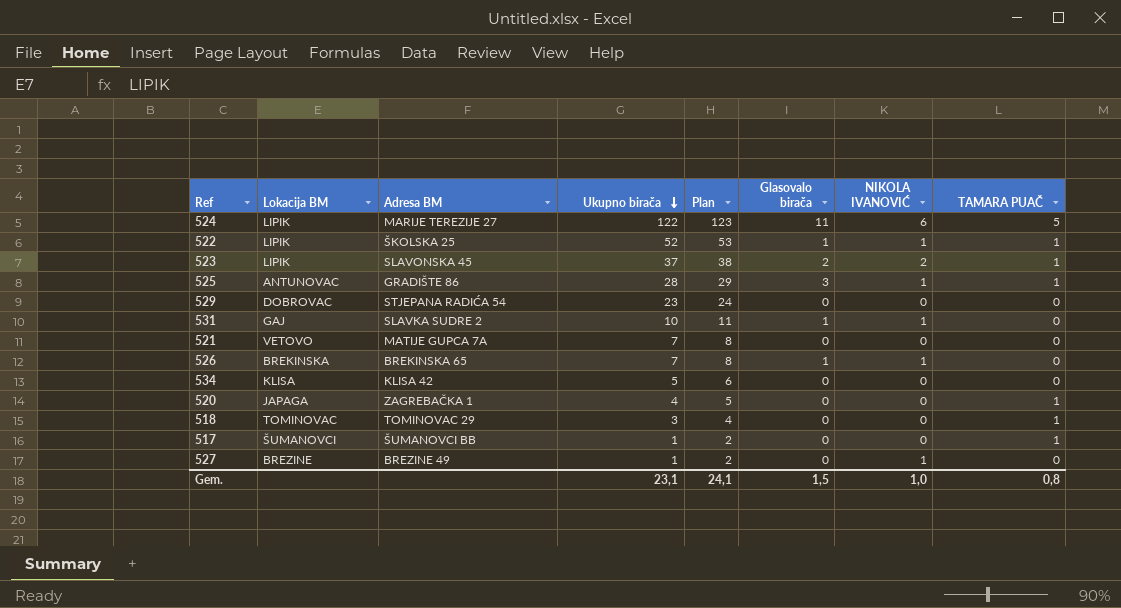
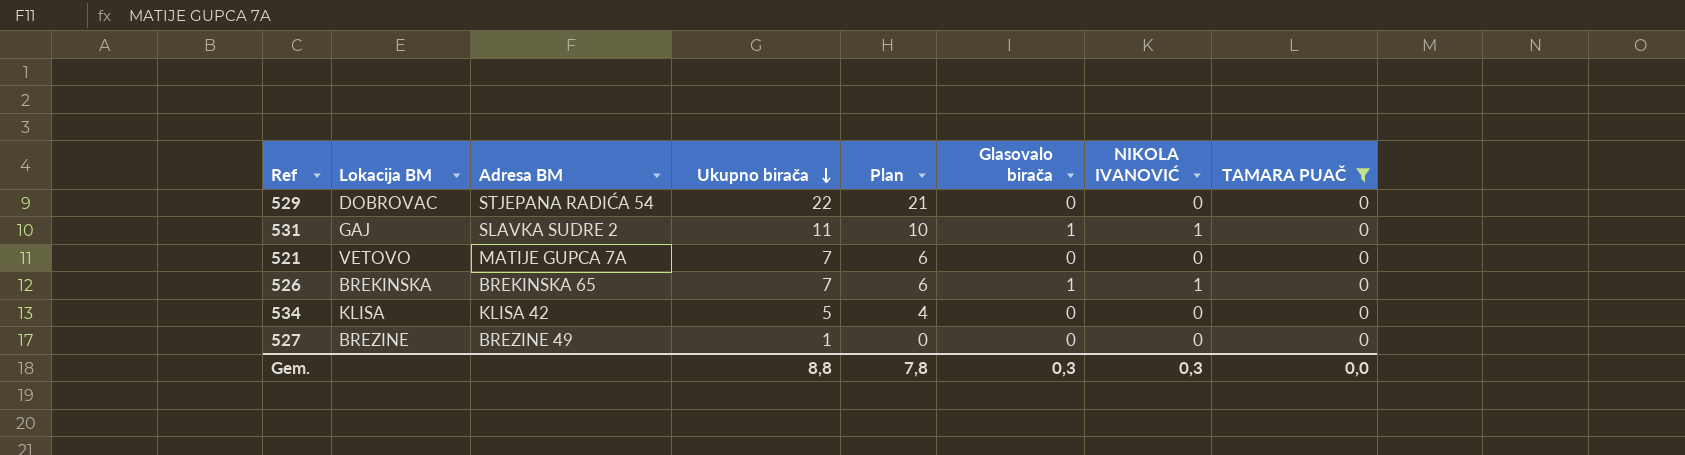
filter: none -> TAMARA PUAČ = 0
column Plan | formula: [Ukupno birača] + 1 -> [Ukupno birača] - 1
529 | Ukupno birača: 23 -> 22
531 | Ukupno birača: 10 -> 11
527 | NIKOLA IVANOVIĆ: 1 -> 0
Gem. | Ukupno birača: 23,1 -> 8,8
Gem. | Plan: 24,1 -> 7,8
Gem. | Glasovalo birača: 1,5 -> 0,3
Gem. | NIKOLA IVANOVIĆ: 1,0 -> 0,3
Gem. | TAMARA PUAČ: 0,8 -> 0,0

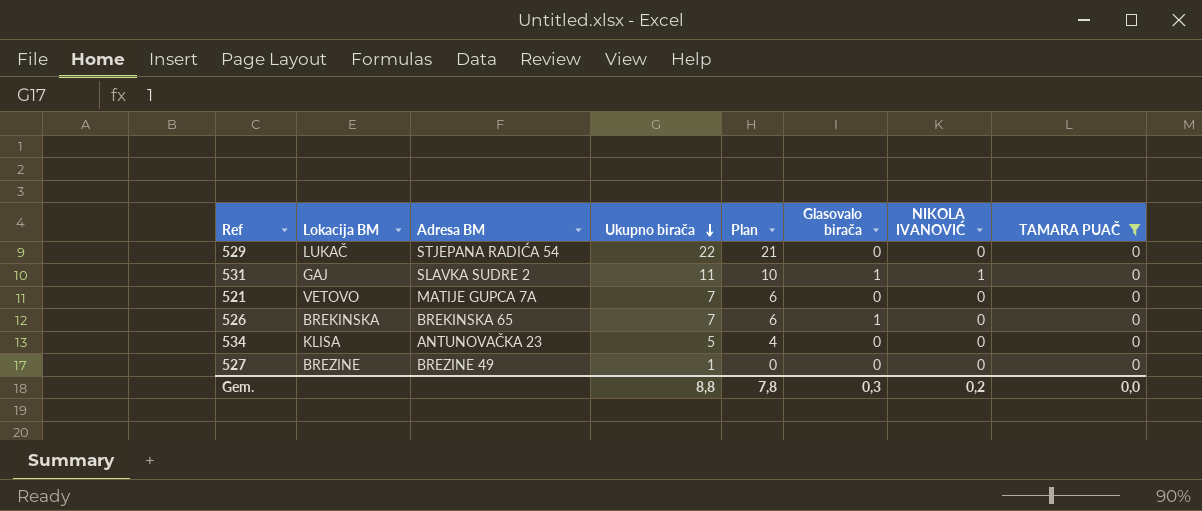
529 | Lokacija BM: DOBROVAC -> LUKAČ
526 | NIKOLA IVANOVIĆ: 1 -> 0
534 | Adresa BM: KLISA 42 -> ANTUNOVAČKA 23
Gem. | NIKOLA IVANOVIĆ: 0,3 -> 0,2

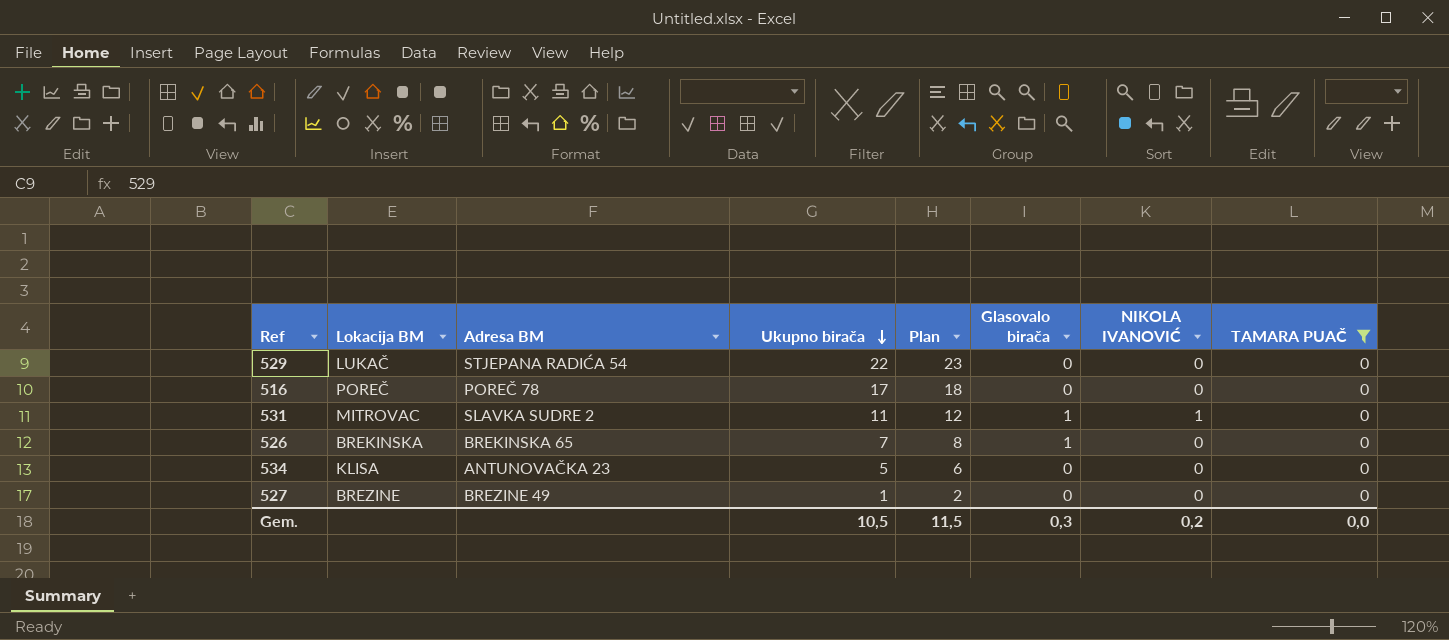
column Plan | formula: [Ukupno birača] - 1 -> [Ukupno birača] + 1
row 521: VETOVO | MATIJE GUPCA 7A | 7 | 6 | 0 | 0 | 0 -> none
row 516: none -> POREČ | POREČ 78 | 17 | 18 | 0 | 0 | 0
531 | Lokacija BM: GAJ -> MITROVAC
Gem. | Ukupno birača: 8,8 -> 10,5
Gem. | Plan: 7,8 -> 11,5

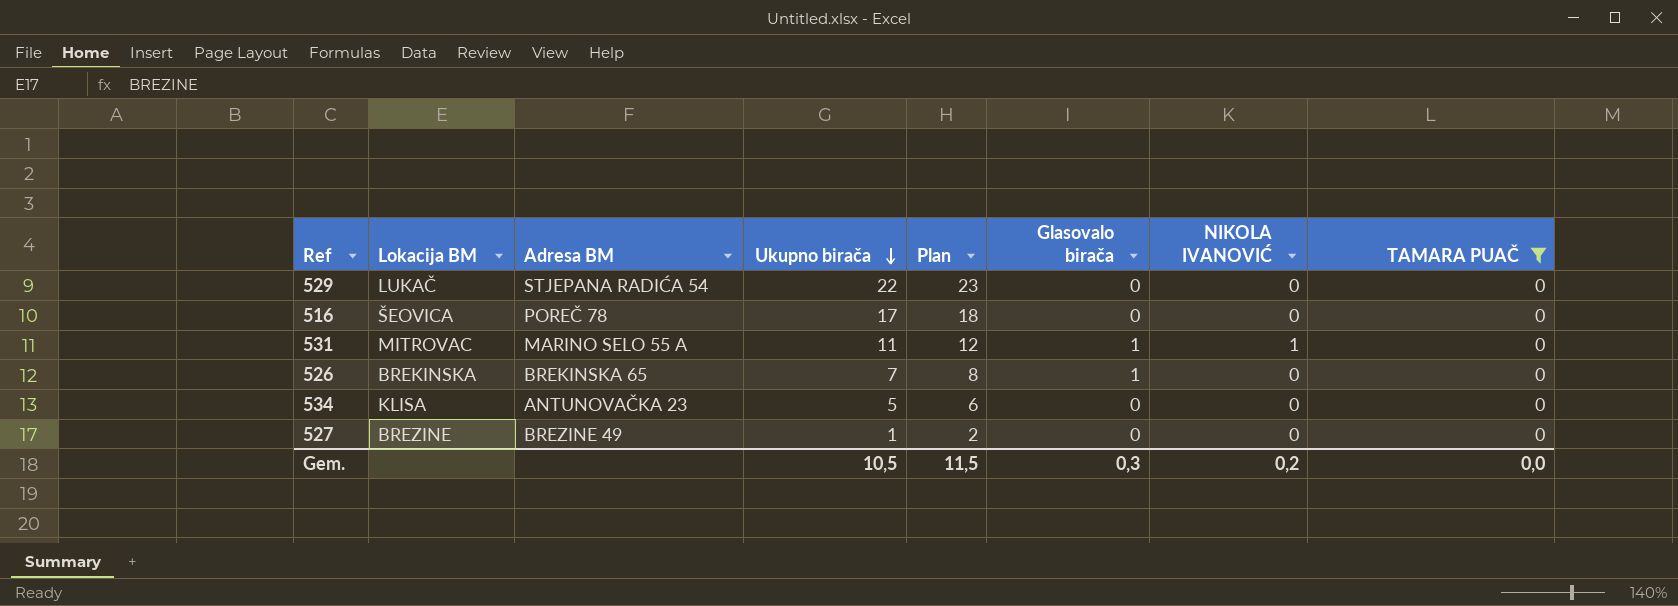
516 | Lokacija BM: POREČ -> ŠEOVICA
531 | Adresa BM: SLAVKA SUDRE 2 -> MARINO SELO 55 A

